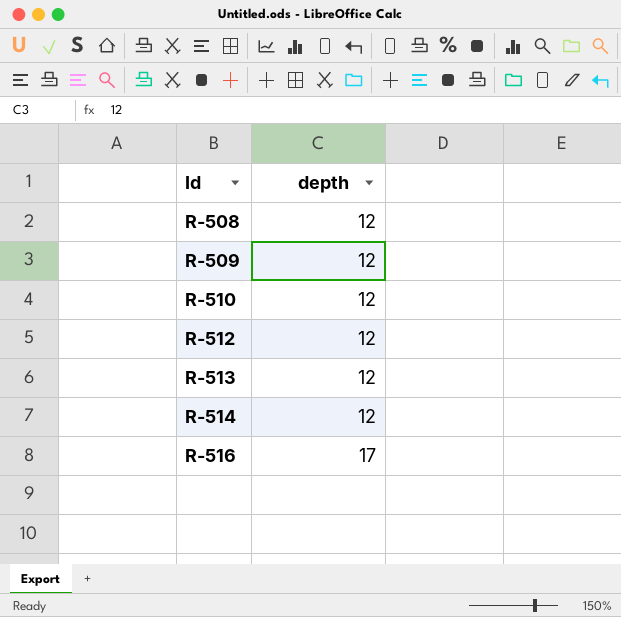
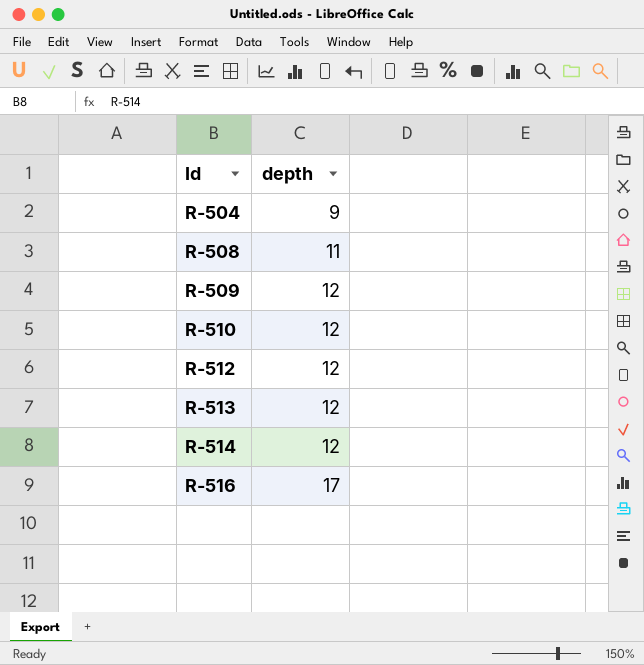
row R-504: none -> 9
R-508 | depth: 12 -> 11

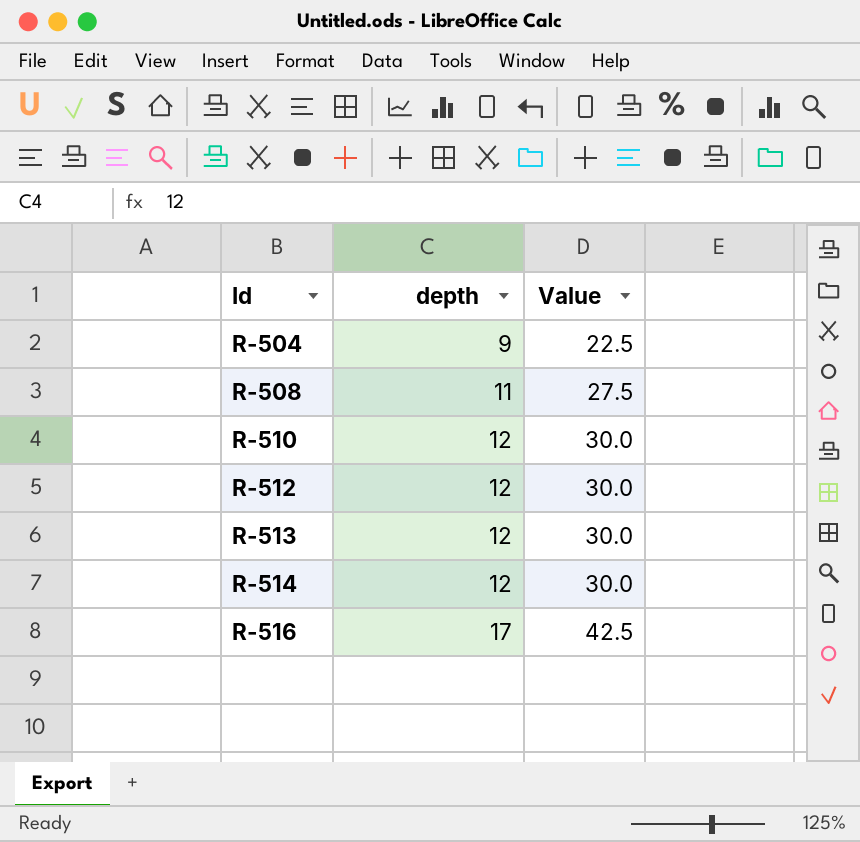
column Value | formula: none -> [depth] * 2.5
row R-509: 12 -> none

